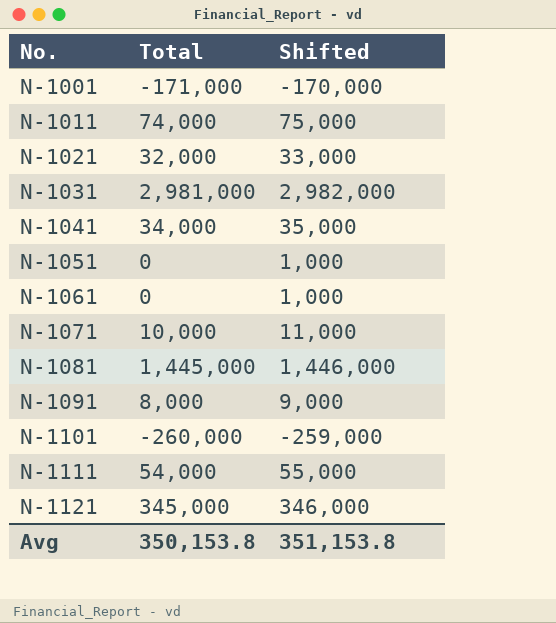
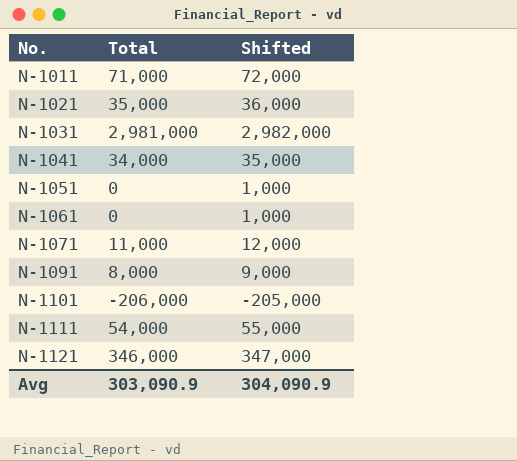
row N-1001: -171,000 | -170,000 -> none
row N-1081: 1,445,000 | 1,446,000 -> none
N-1011 | Total: 74,000 -> 71,000
N-1011 | Shifted: 75,000 -> 72,000
N-1021 | Total: 32,000 -> 35,000
N-1021 | Shifted: 33,000 -> 36,000
N-1071 | Total: 10,000 -> 11,000
N-1071 | Shifted: 11,000 -> 12,000
N-1101 | Total: -260,000 -> -206,000
N-1101 | Shifted: -259,000 -> -205,000
N-1121 | Total: 345,000 -> 346,000
N-1121 | Shifted: 346,000 -> 347,000
Avg | Total: 350,153.8 -> 303,090.9
Avg | Shifted: 351,153.8 -> 304,090.9

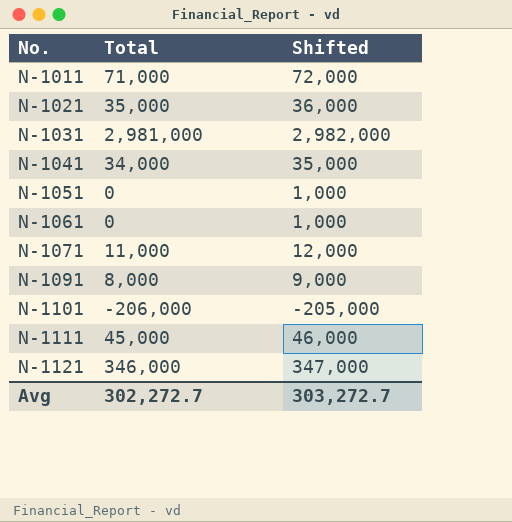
N-1111 | Total: 54,000 -> 45,000
N-1111 | Shifted: 55,000 -> 46,000
Avg | Total: 303,090.9 -> 302,272.7
Avg | Shifted: 304,090.9 -> 303,272.7

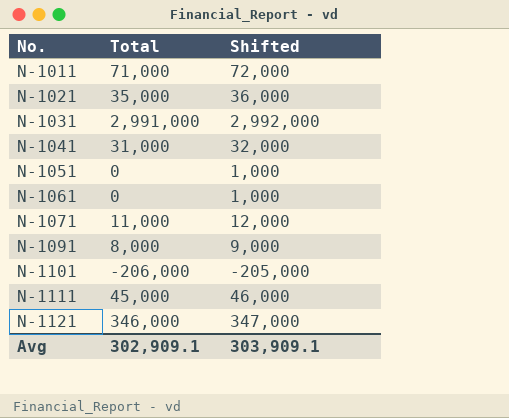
N-1031 | Total: 2,981,000 -> 2,991,000
N-1031 | Shifted: 2,982,000 -> 2,992,000
N-1041 | Total: 34,000 -> 31,000
N-1041 | Shifted: 35,000 -> 32,000
Avg | Total: 302,272.7 -> 302,909.1
Avg | Shifted: 303,272.7 -> 303,909.1

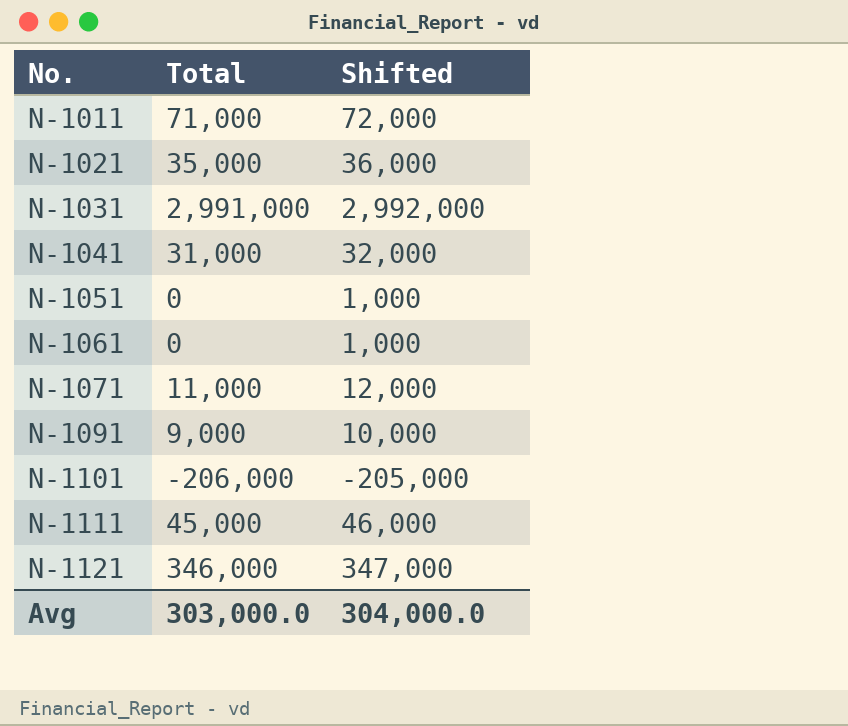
N-1091 | Total: 8,000 -> 9,000
N-1091 | Shifted: 9,000 -> 10,000
Avg | Total: 302,909.1 -> 303,000.0
Avg | Shifted: 303,909.1 -> 304,000.0

